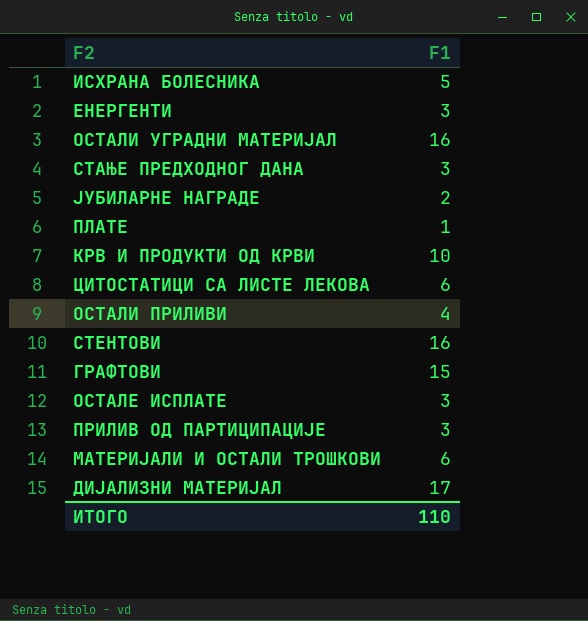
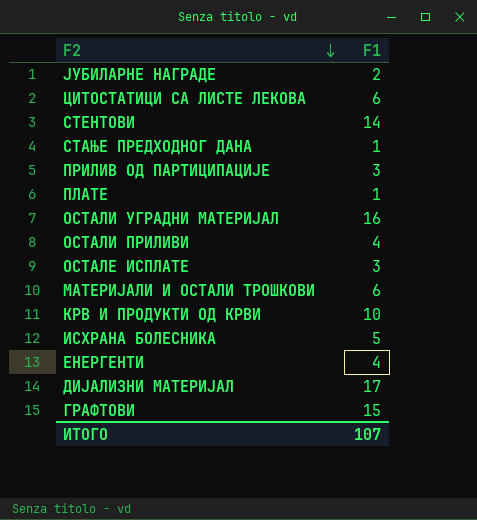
row order: none -> F2 descending
СТЕНТОВИ | F1: 16 -> 14
СТАЊЕ ПРЕДХОДНОГ ДАНА | F1: 3 -> 1
ЕНЕРГЕНТИ | F1: 3 -> 4
ИТОГО | F1: 110 -> 107

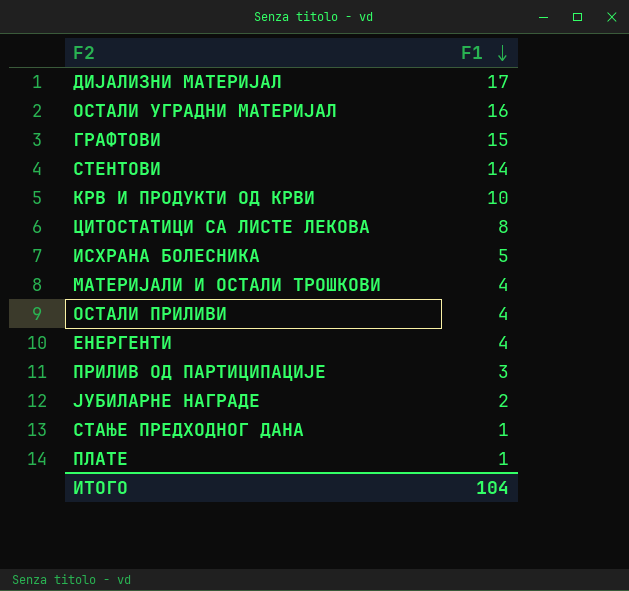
row order: F2 descending -> F1 descending
row ОСТАЛЕ ИСПЛАТЕ: 3 -> none
ЦИТОСТАТИЦИ СА ЛИСТЕ ЛЕКОВА | F1: 6 -> 8
МАТЕРИЈАЛИ И ОСТАЛИ ТРОШКОВИ | F1: 6 -> 4
ИТОГО | F1: 107 -> 104

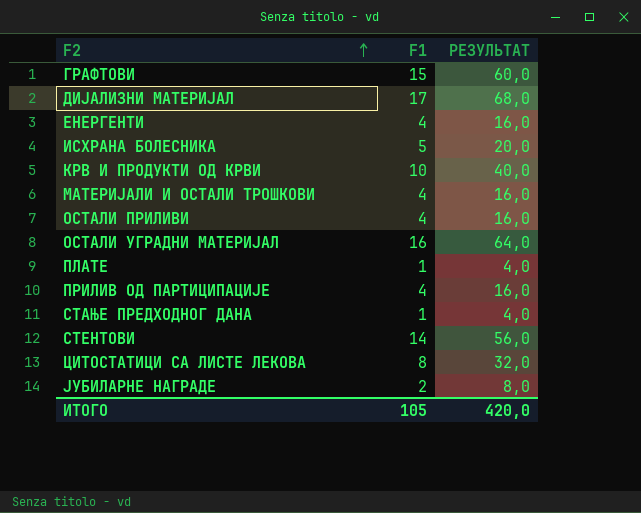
row order: F1 descending -> F2 ascending
column РЕЗУЛЬТАТ | formula: none -> [F1] * 4
ПРИЛИВ ОД ПАРТИЦИПАЦИЈЕ | F1: 3 -> 4
ИТОГО | F1: 104 -> 105

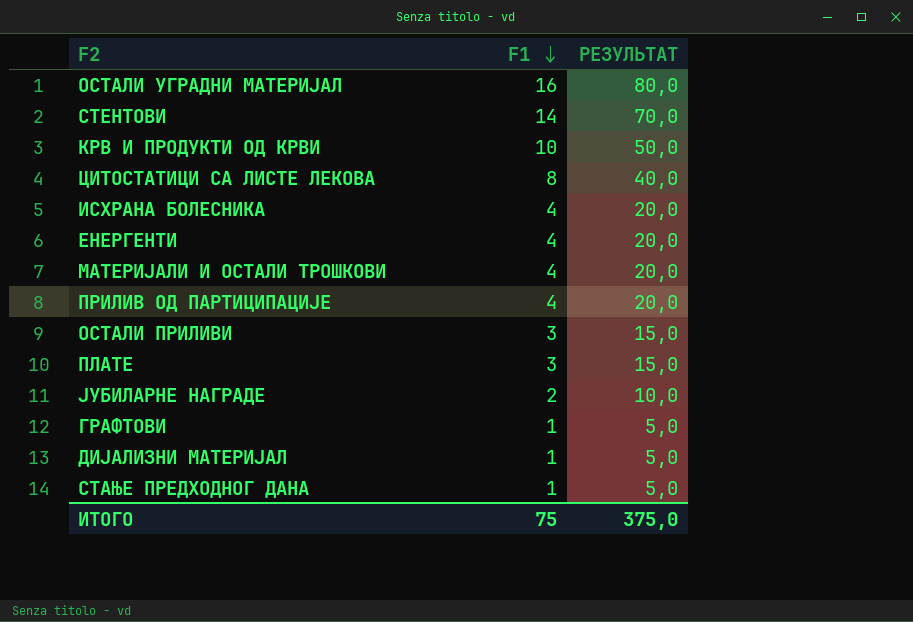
row order: F2 ascending -> F1 descending
column РЕЗУЛЬТАТ | formula: [F1] * 4 -> [F1] * 5
ИСХРАНА БОЛЕСНИКА | F1: 5 -> 4
ОСТАЛИ ПРИЛИВИ | F1: 4 -> 3
ПЛАТЕ | F1: 1 -> 3
ГРАФТОВИ | F1: 15 -> 1
ДИЈАЛИЗНИ МАТЕРИЈАЛ | F1: 17 -> 1
ИТОГО | F1: 105 -> 75
ИТОГО | РЕЗУЛЬТАТ: 420,0 -> 375,0

